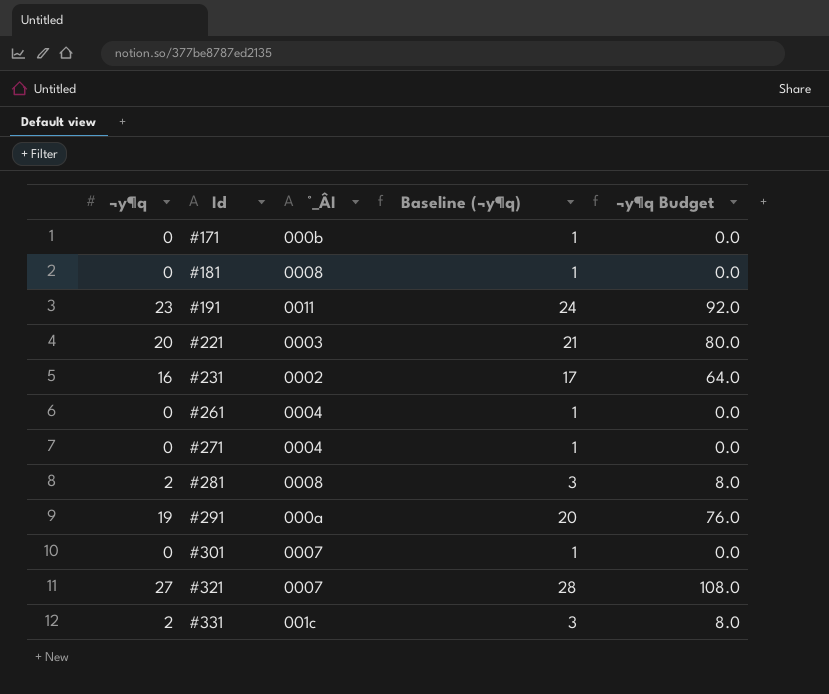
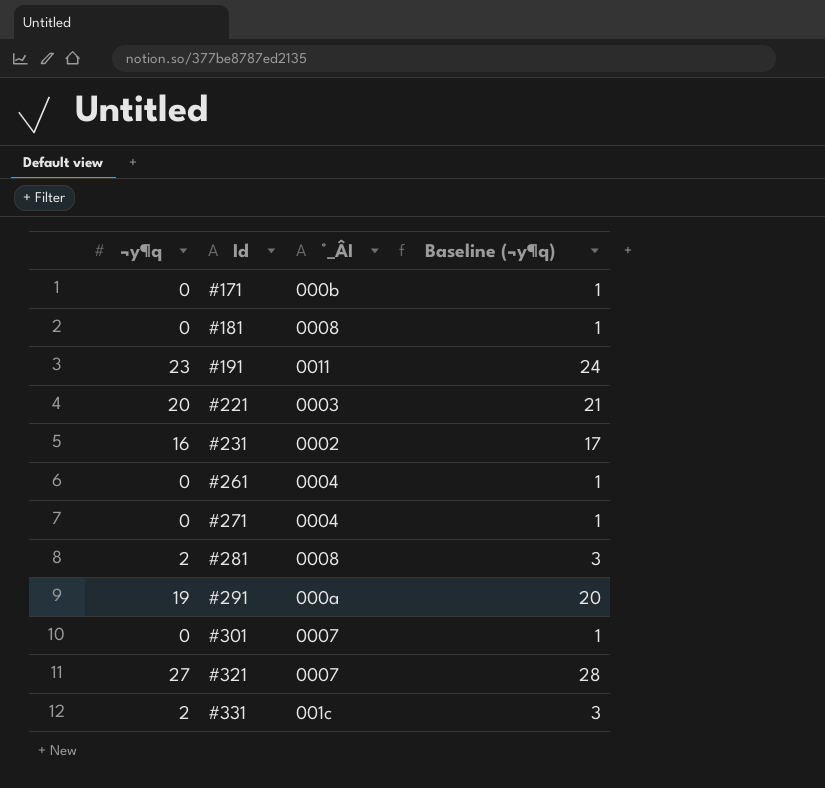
column ¬y¶q Budget | formula: [¬y¶q] * 4 -> none

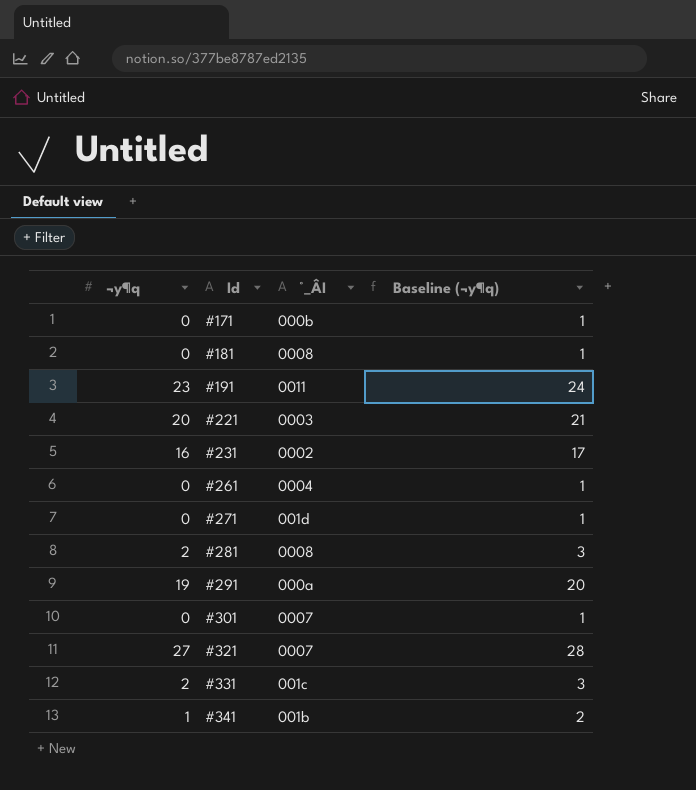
#271 | °_ÂI: 0004 -> 001d
row #341: none -> 1 | 001b | 2

